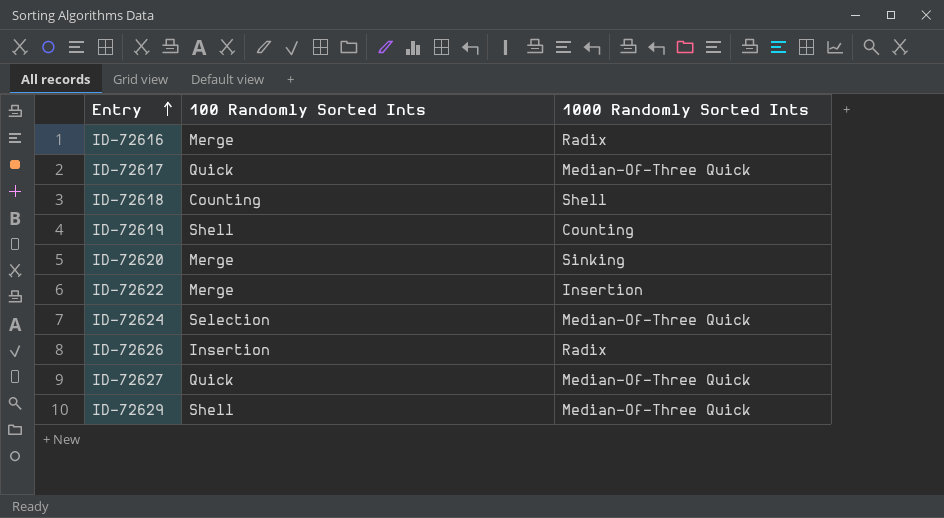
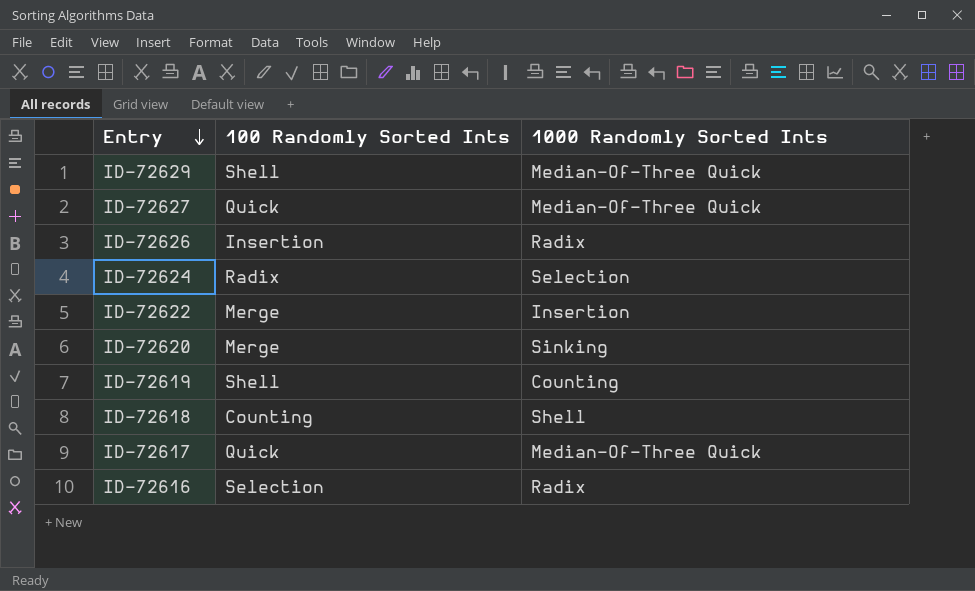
row order: Entry ascending -> Entry descending
ID-72624 | 100 Randomly Sorted Ints: Selection -> Radix
ID-72624 | 1000 Randomly Sorted Ints: Median-Of-Three Quick -> Selection
ID-72616 | 100 Randomly Sorted Ints: Merge -> Selection

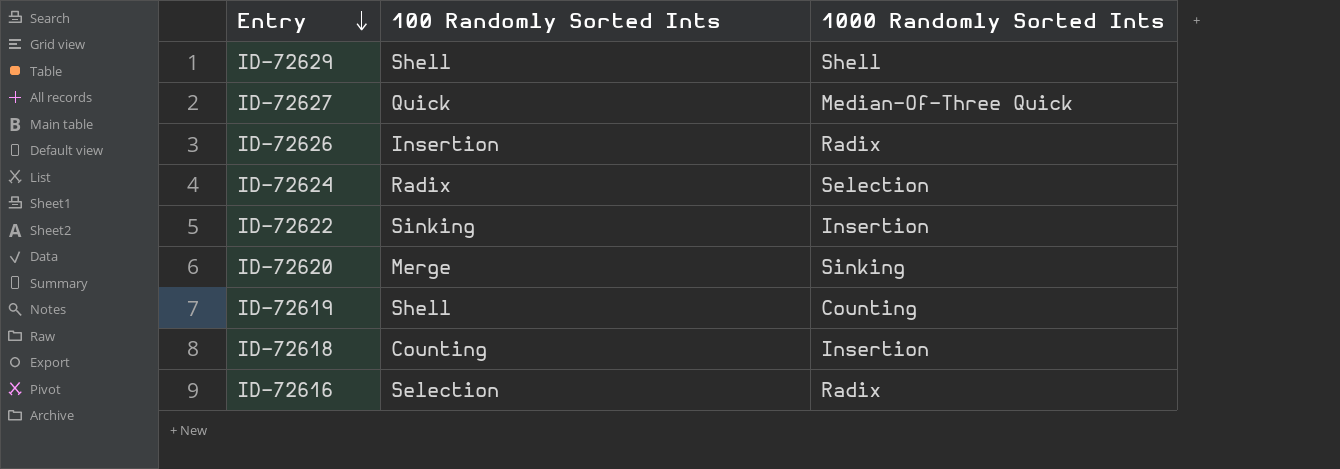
row ID-72617: Quick | Median-Of-Three Quick -> none
ID-72629 | 1000 Randomly Sorted Ints: Median-Of-Three Quick -> Shell
ID-72622 | 100 Randomly Sorted Ints: Merge -> Sinking
ID-72618 | 1000 Randomly Sorted Ints: Shell -> Insertion

